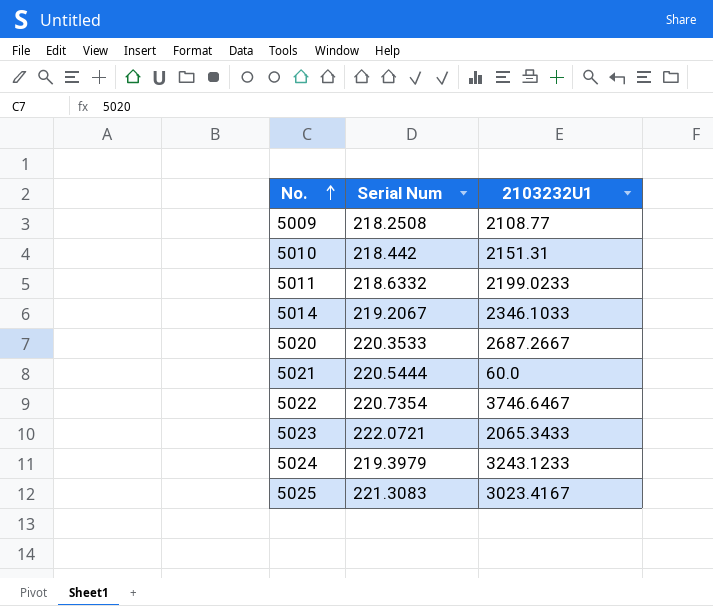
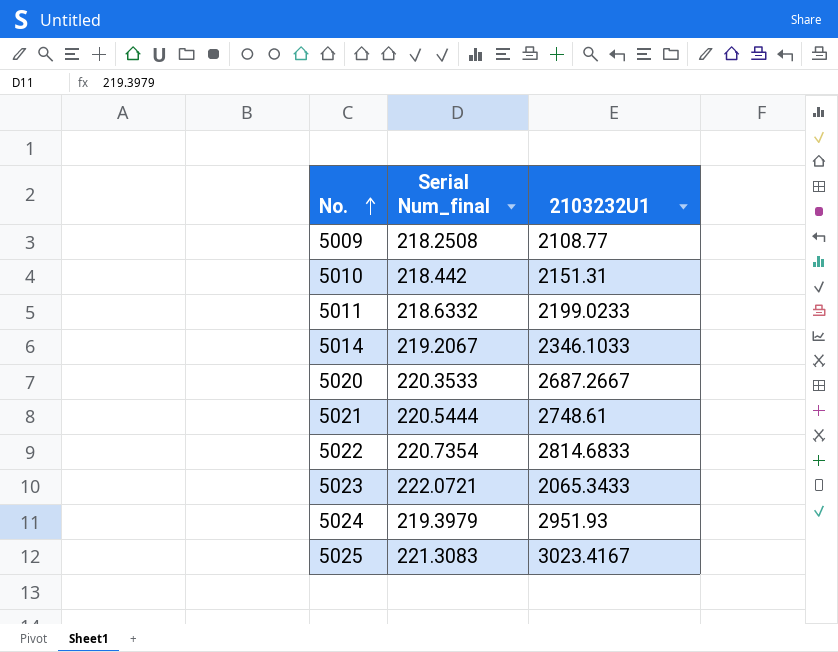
column name: Serial Num -> Serial Num_final
5021 | 2103232U1: 60.0 -> 2748.61
5022 | 2103232U1: 3746.6467 -> 2814.6833
5024 | 2103232U1: 3243.1233 -> 2951.93

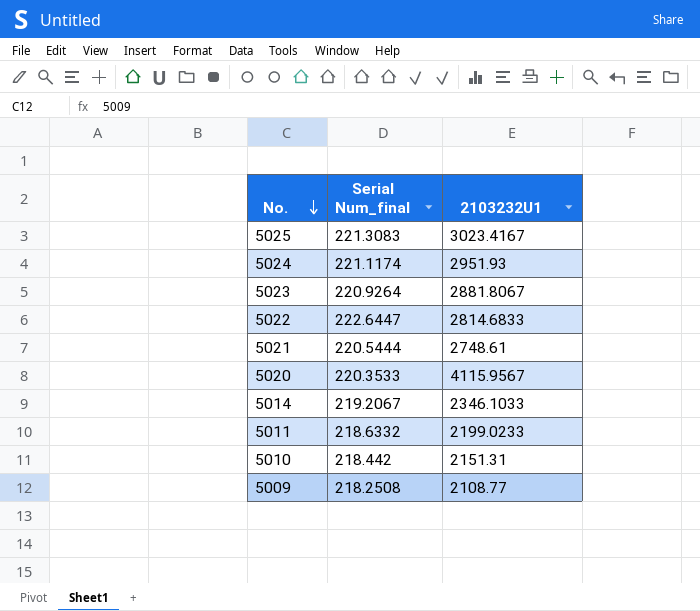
row order: No. ascending -> No. descending
5024 | Serial Num_final: 219.3979 -> 221.1174
5023 | Serial Num_final: 222.0721 -> 220.9264
5023 | 2103232U1: 2065.3433 -> 2881.8067
5022 | Serial Num_final: 220.7354 -> 222.6447
5020 | 2103232U1: 2687.2667 -> 4115.9567

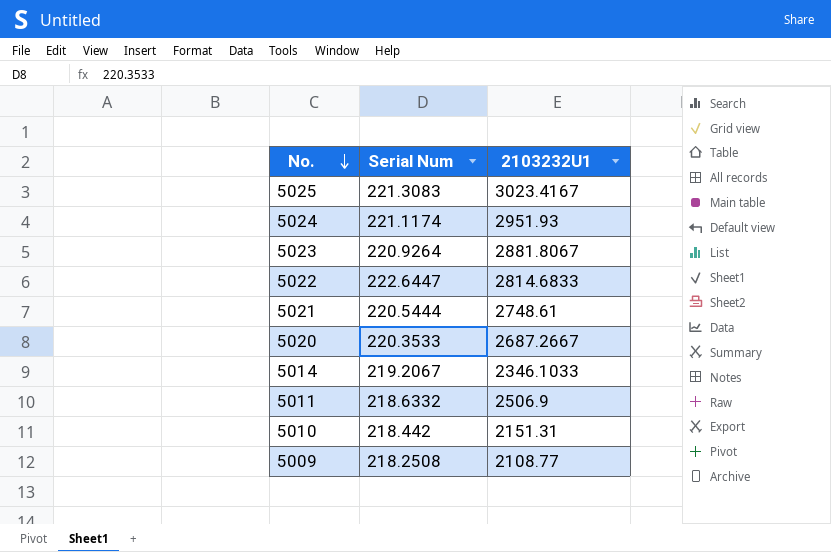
column name: Serial Num_final -> Serial Num
5020 | 2103232U1: 4115.9567 -> 2687.2667
5011 | 2103232U1: 2199.0233 -> 2506.9

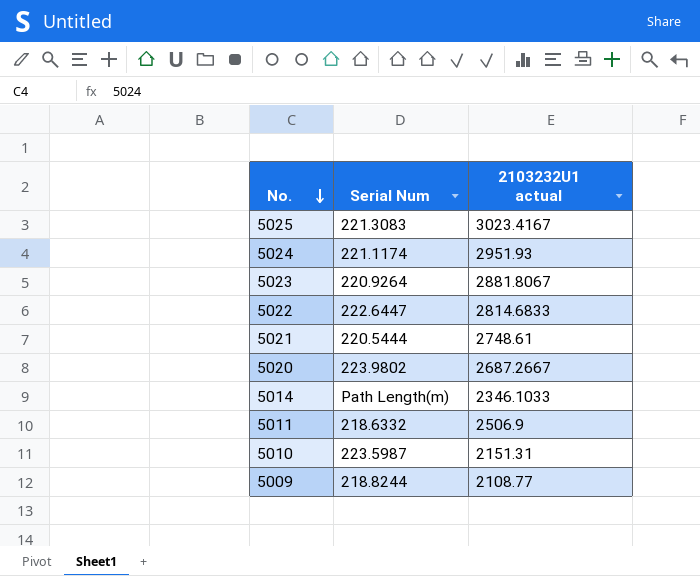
column name: 2103232U1 -> 2103232U1 actual
5020 | Serial Num: 220.3533 -> 223.9802
5014 | Serial Num: 219.2067 -> Path Length(m)
5010 | Serial Num: 218.442 -> 223.5987
5009 | Serial Num: 218.2508 -> 218.8244

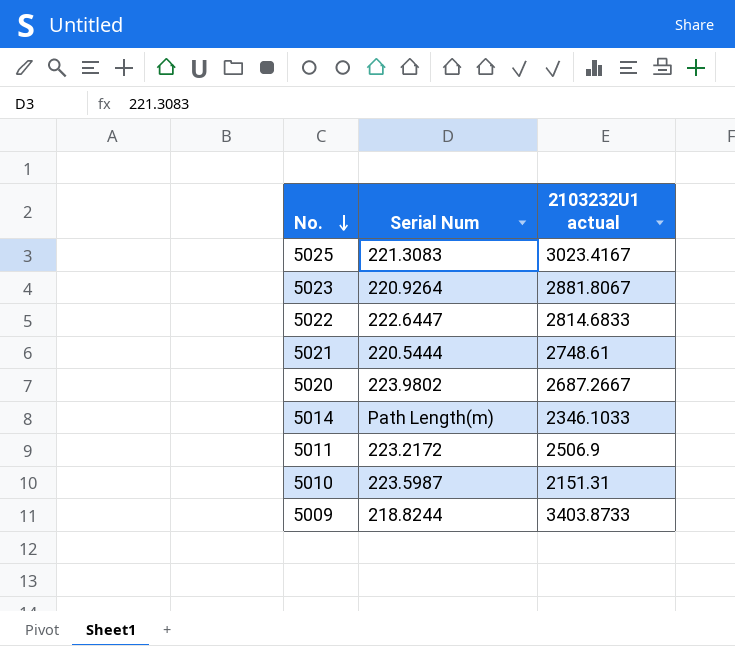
row 5024: 221.1174 | 2951.93 -> none
5011 | Serial Num: 218.6332 -> 223.2172
5009 | 2103232U1 actual: 2108.77 -> 3403.8733

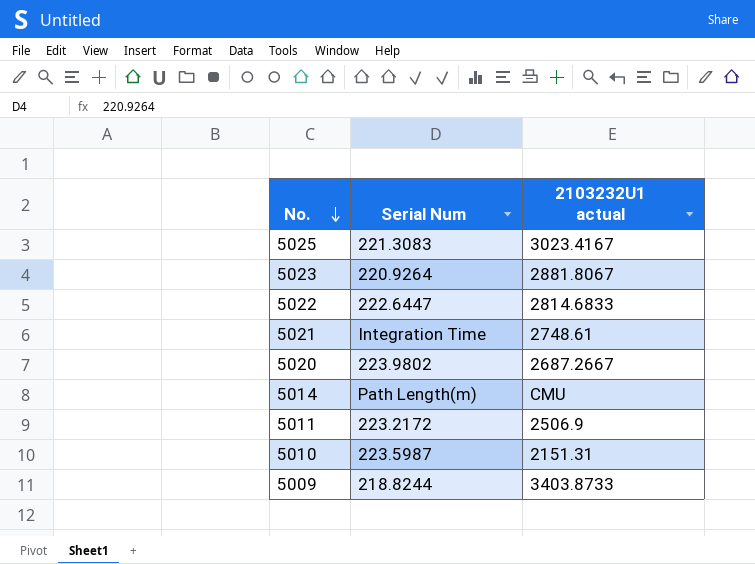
5021 | Serial Num: 220.5444 -> Integration Time
5014 | 2103232U1 actual: 2346.1033 -> CMU

